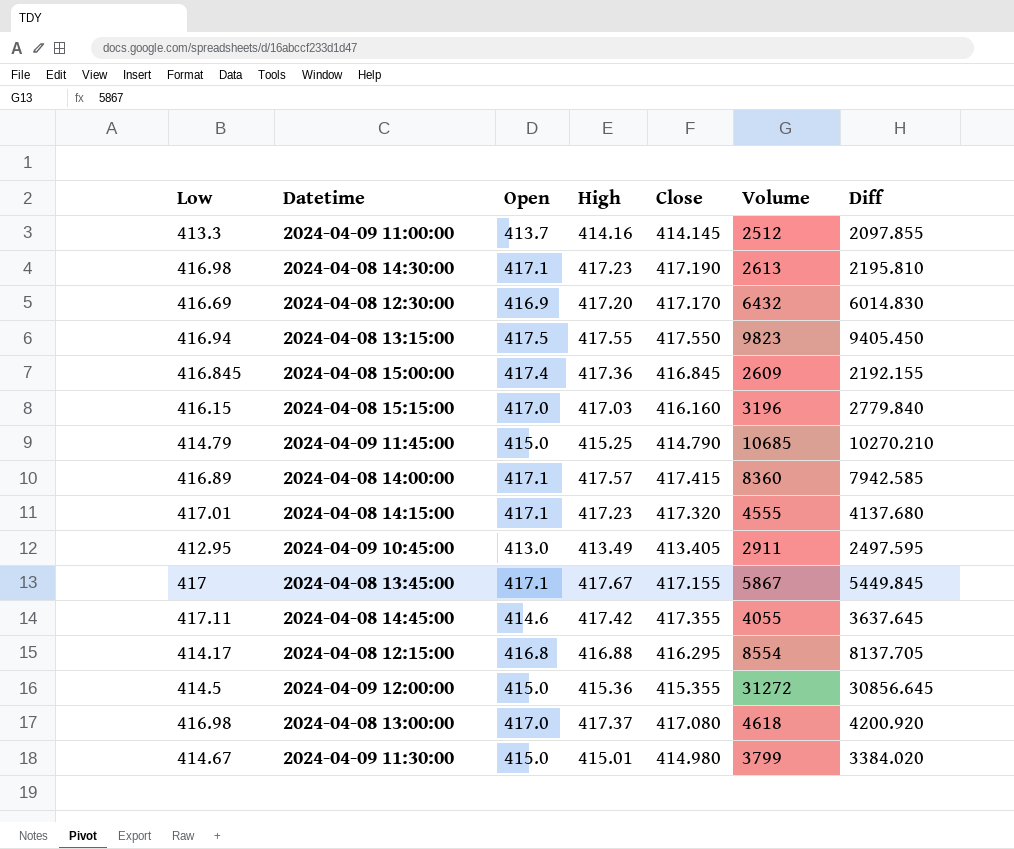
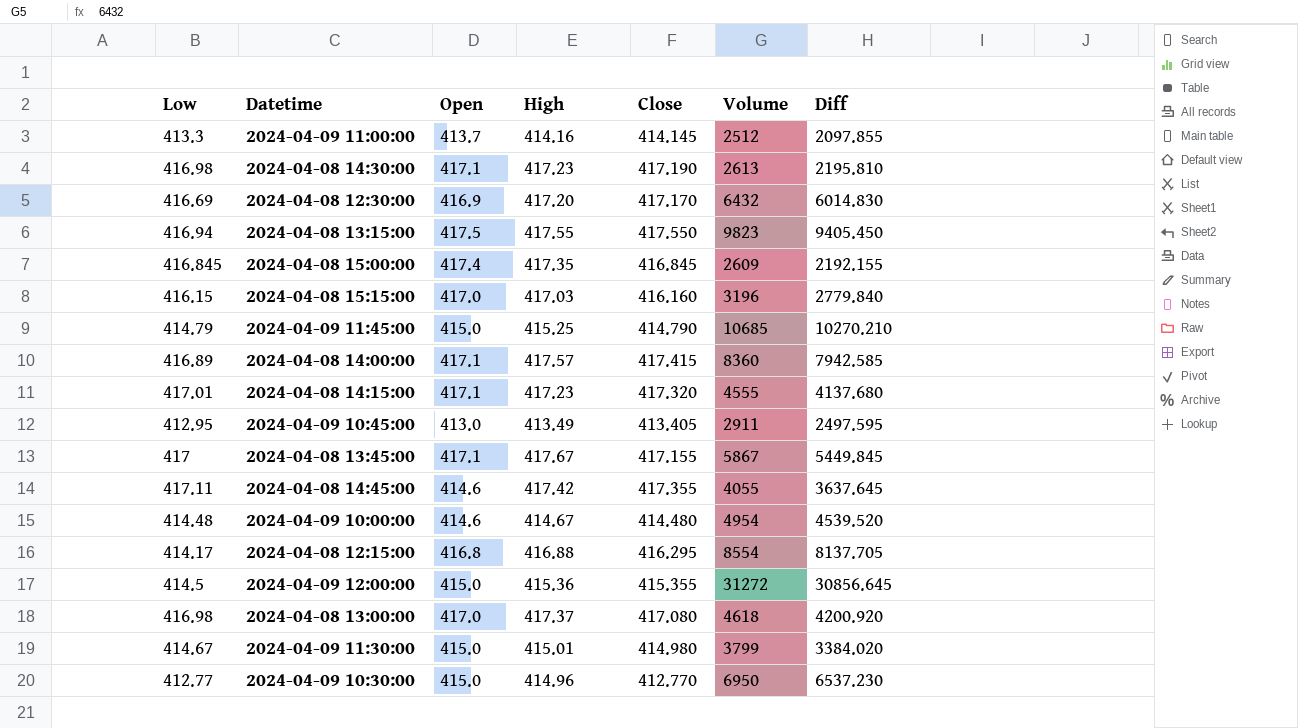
2024-04-08 15:00:00 | High: 417.36 -> 417.35
row 2024-04-09 10:00:00: none -> 414.48 | 414.6 | 414.67 | 414.480 | 4954 | 4539.520
row 2024-04-09 10:30:00: none -> 412.77 | 415.0 | 414.96 | 412.770 | 6950 | 6537.230

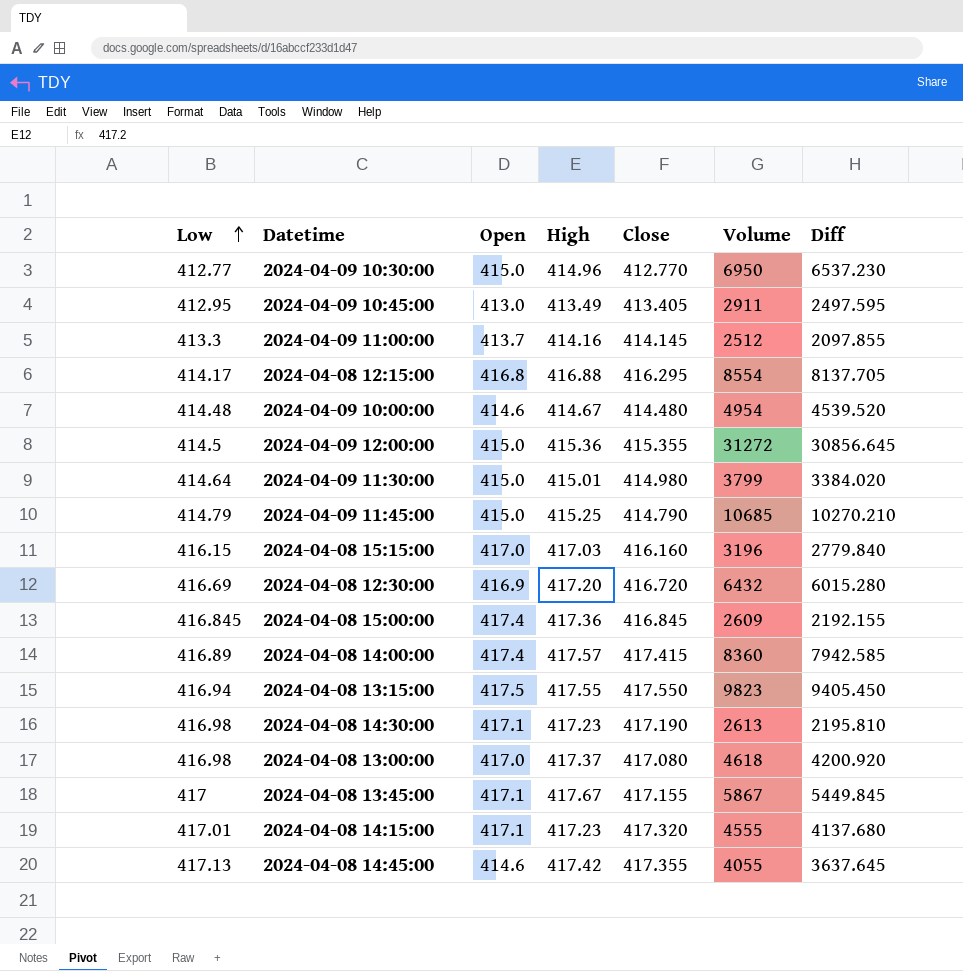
row order: none -> Low ascending
2024-04-09 11:30:00 | Low: 414.67 -> 414.64
2024-04-08 12:30:00 | Close: 417.170 -> 416.720
2024-04-08 12:30:00 | Diff: 6014.830 -> 6015.280
2024-04-08 15:00:00 | High: 417.35 -> 417.36
2024-04-08 14:00:00 | Open: 417.1 -> 417.4
2024-04-08 14:45:00 | Low: 417.11 -> 417.13

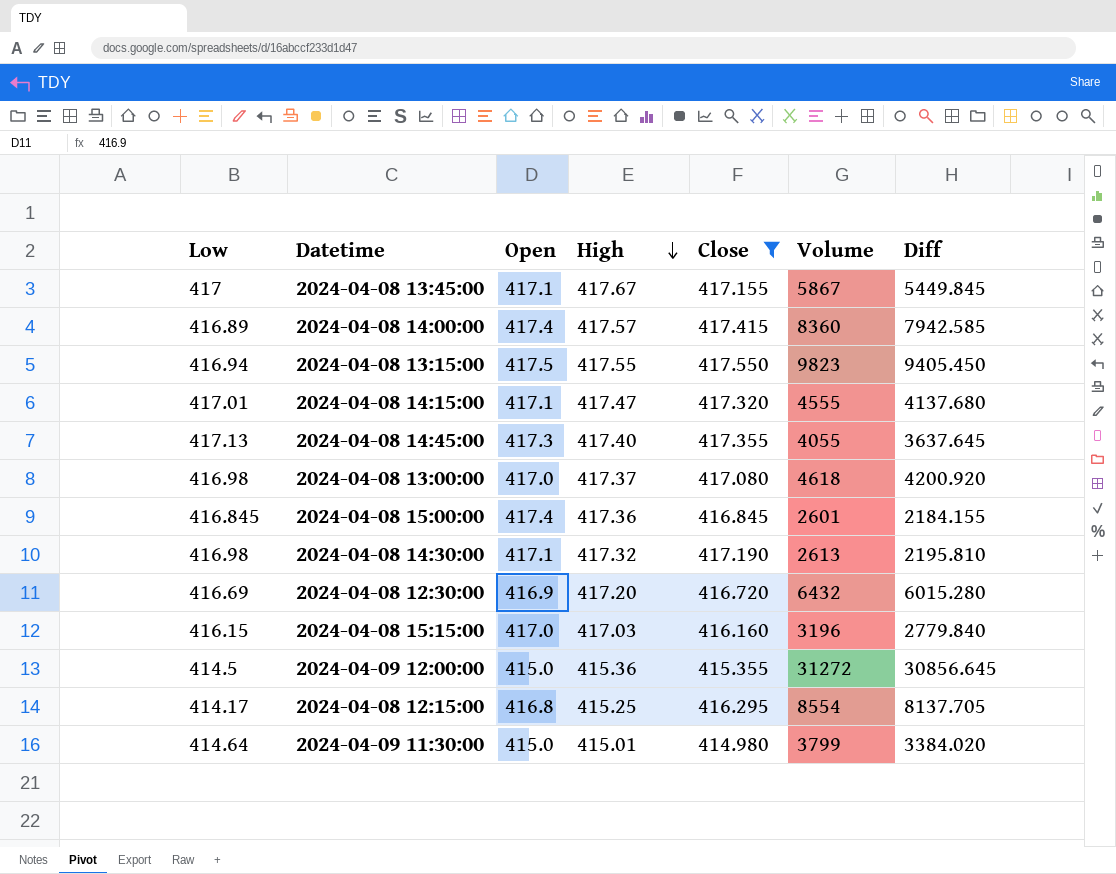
filter: none -> Close >= 414.980
row order: Low ascending -> High descending
2024-04-08 14:15:00 | High: 417.23 -> 417.47
2024-04-08 14:45:00 | Open: 414.6 -> 417.3
2024-04-08 14:45:00 | High: 417.42 -> 417.40
2024-04-08 15:00:00 | Volume: 2609 -> 2601
2024-04-08 15:00:00 | Diff: 2192.155 -> 2184.155
2024-04-08 14:30:00 | High: 417.23 -> 417.32
2024-04-08 12:15:00 | High: 416.88 -> 415.25

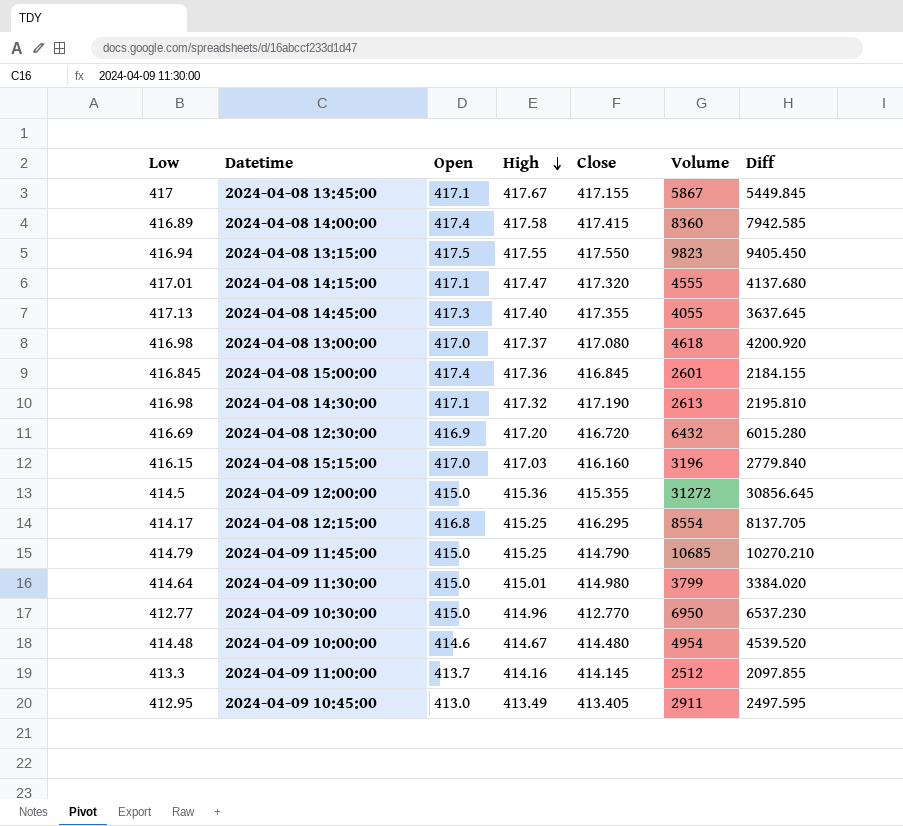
filter: Close >= 414.980 -> none
2024-04-08 14:00:00 | High: 417.57 -> 417.58

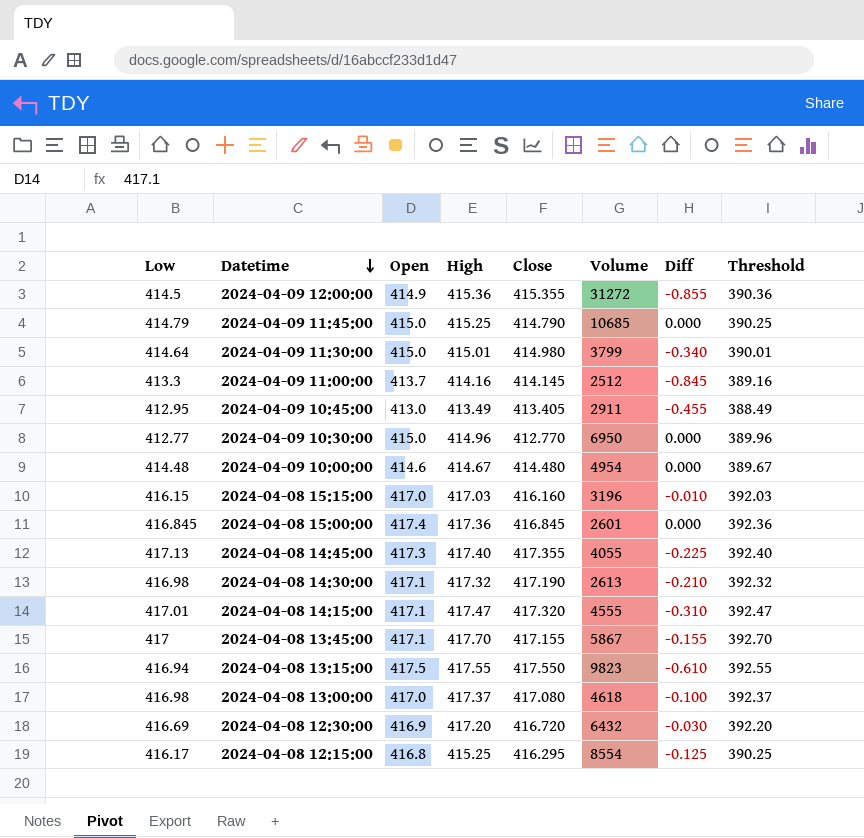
row order: High descending -> Datetime descending
column Diff | formula: [Volume] - [Close] -> [Low] - [Close]
column Threshold | formula: none -> [High] - 25
row 2024-04-08 14:00:00: 416.89 | 417.4 | 417.58 | 417.415 | 8360 | 7942.585 -> none
2024-04-09 12:00:00 | Open: 415.0 -> 414.9
2024-04-08 13:45:00 | High: 417.67 -> 417.70
2024-04-08 12:15:00 | Low: 414.17 -> 416.17

